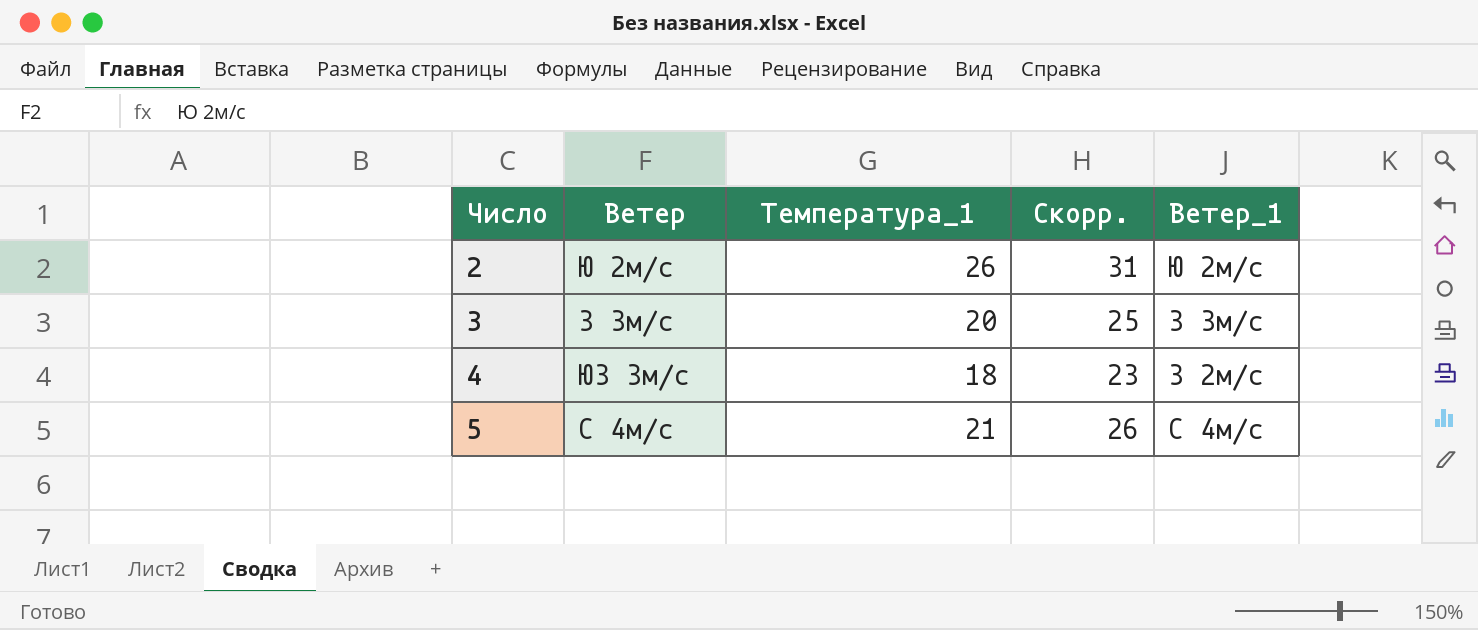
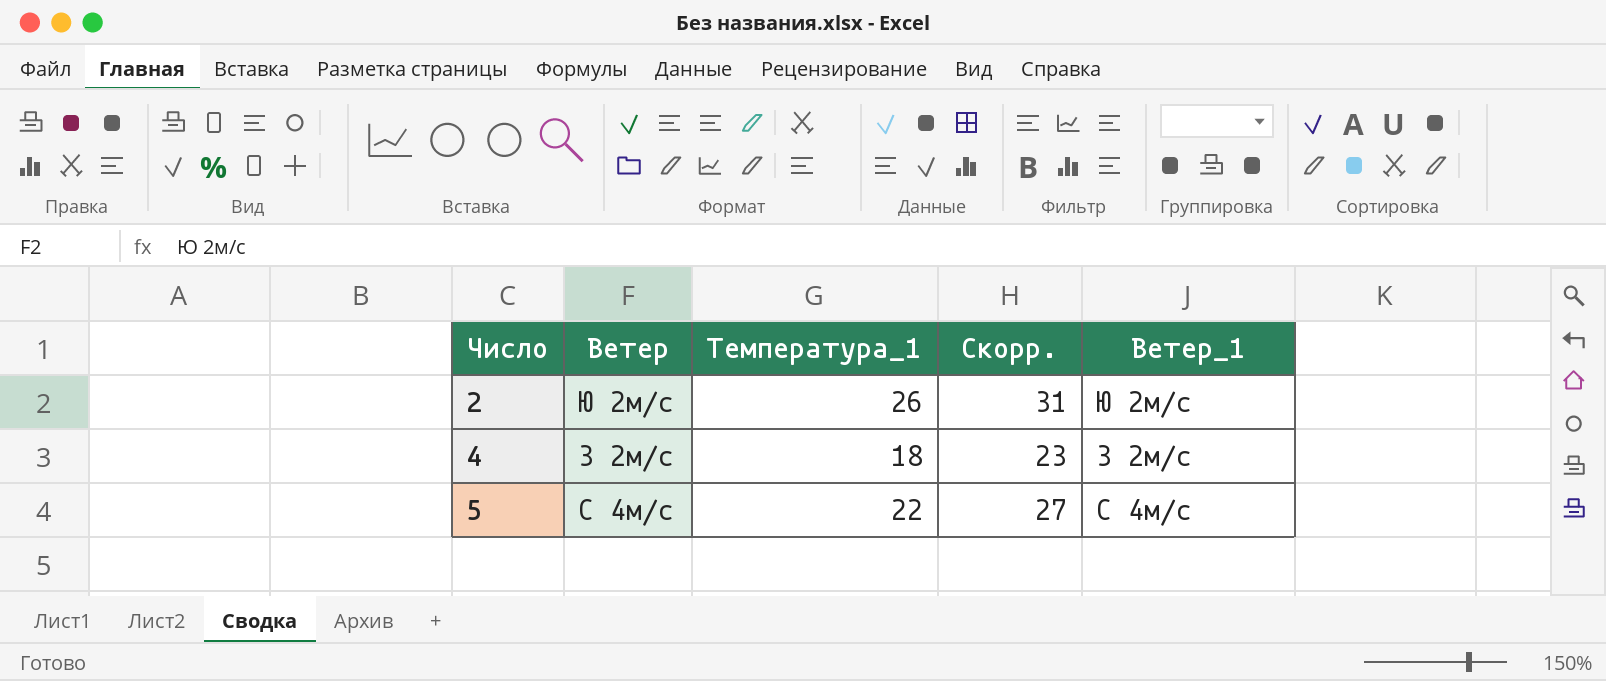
row 3: З 3м/с | 20 | 25 | З 3м/с -> none
4 | Ветер: ЮЗ 3м/с -> З 2м/с
5 | Температура_1: 21 -> 22
5 | Скорр.: 26 -> 27

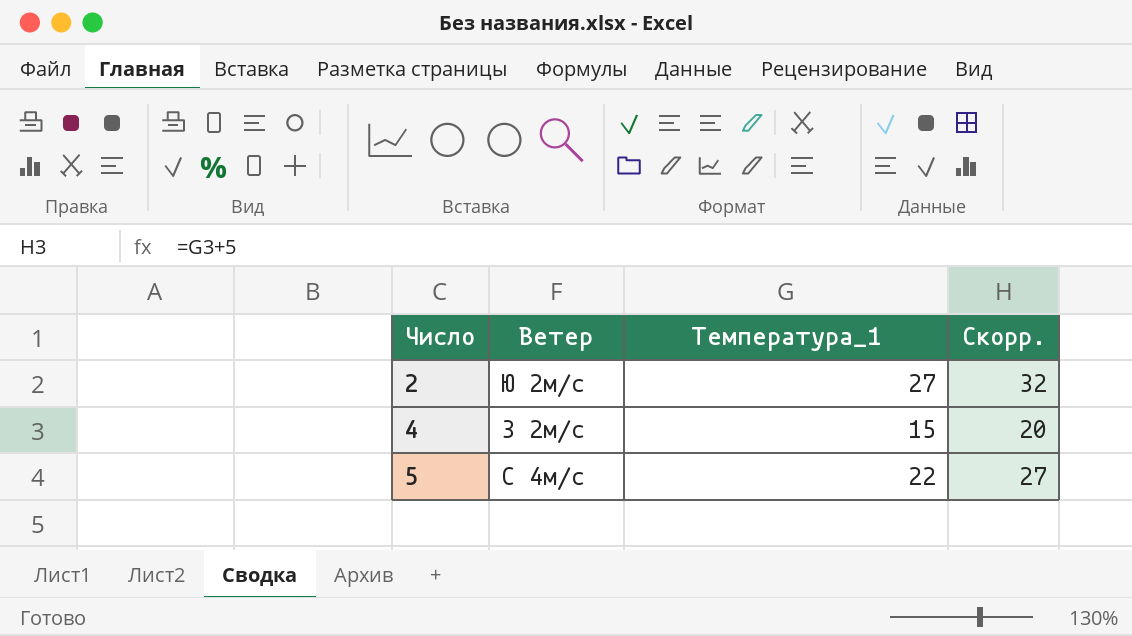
column Ветер_1 | position: 5 -> none
2 | Температура_1: 26 -> 27
2 | Скорр.: 31 -> 32
4 | Температура_1: 18 -> 15
4 | Скорр.: 23 -> 20

